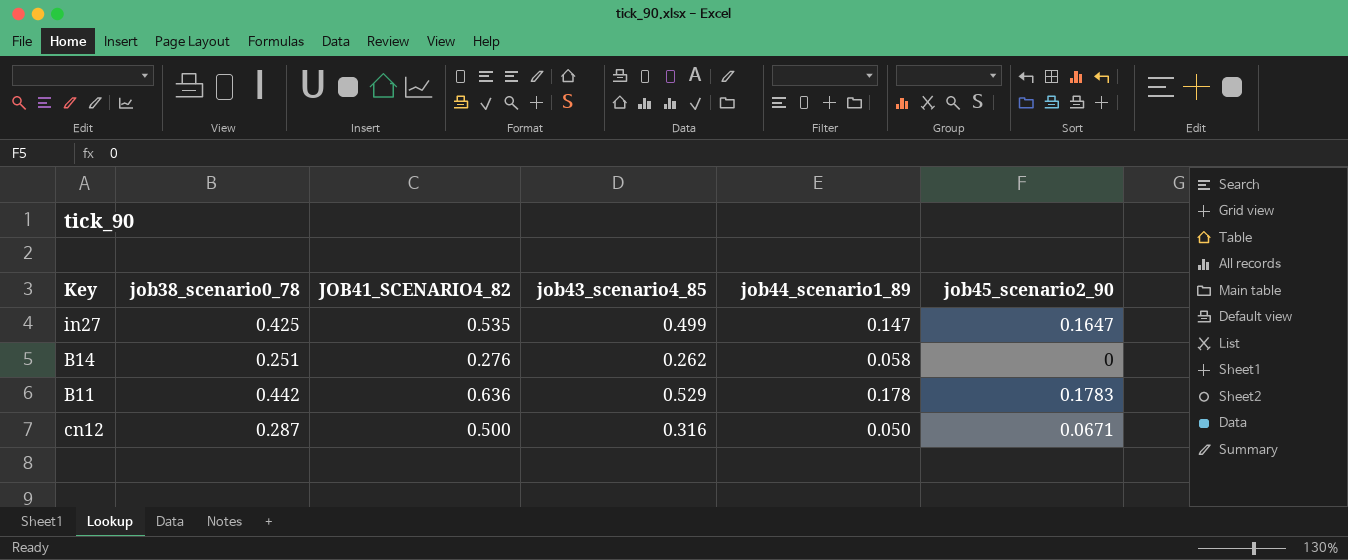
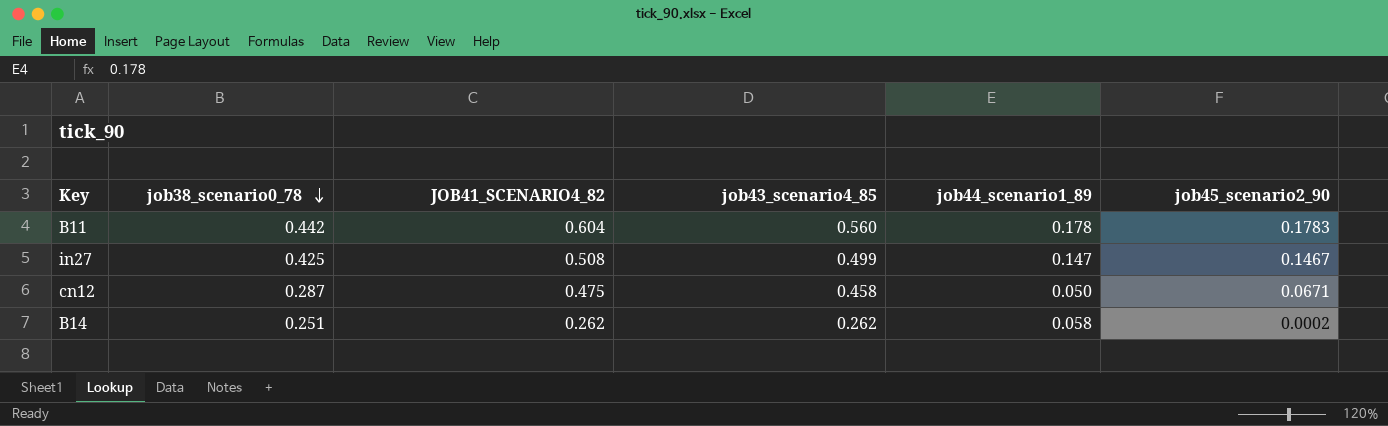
row order: none -> job38_scenario0_78 descending
B11 | JOB41_SCENARIO4_82: 0.636 -> 0.604
B11 | job43_scenario4_85: 0.529 -> 0.560
in27 | JOB41_SCENARIO4_82: 0.535 -> 0.508
in27 | job45_scenario2_90: 0.1647 -> 0.1467
cn12 | JOB41_SCENARIO4_82: 0.500 -> 0.475
cn12 | job43_scenario4_85: 0.316 -> 0.458
B14 | JOB41_SCENARIO4_82: 0.276 -> 0.262
B14 | job45_scenario2_90: 0 -> 0.0002

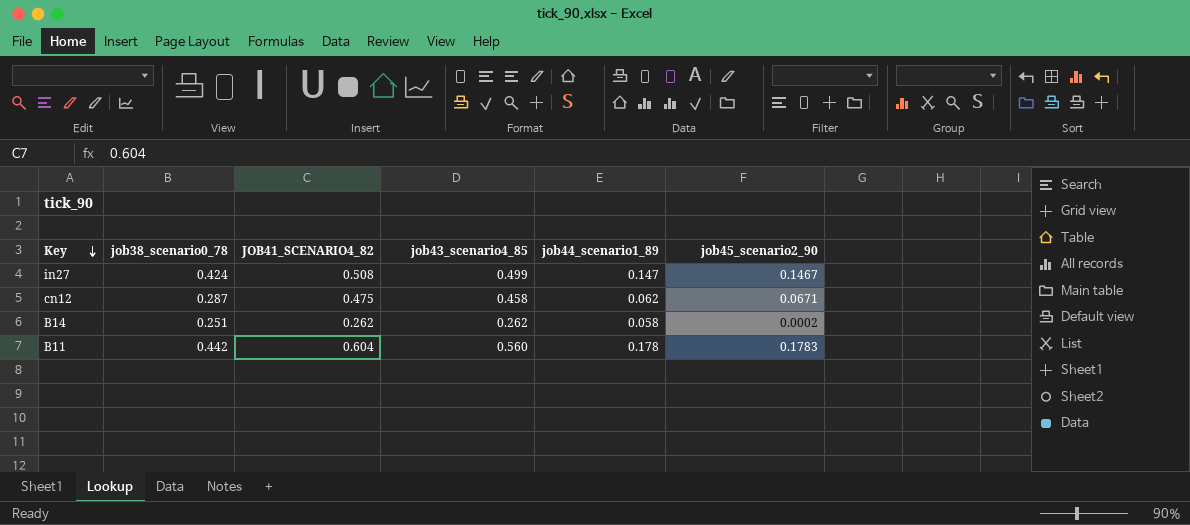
row order: job38_scenario0_78 descending -> Key descending
in27 | job38_scenario0_78: 0.425 -> 0.424
cn12 | job44_scenario1_89: 0.050 -> 0.062

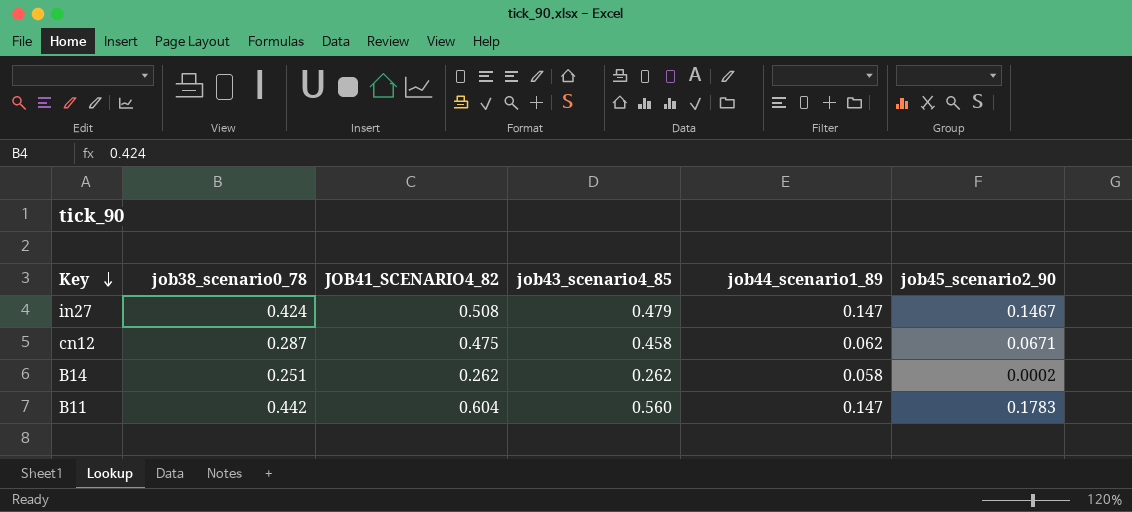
in27 | job43_scenario4_85: 0.499 -> 0.479
B11 | job44_scenario1_89: 0.178 -> 0.147

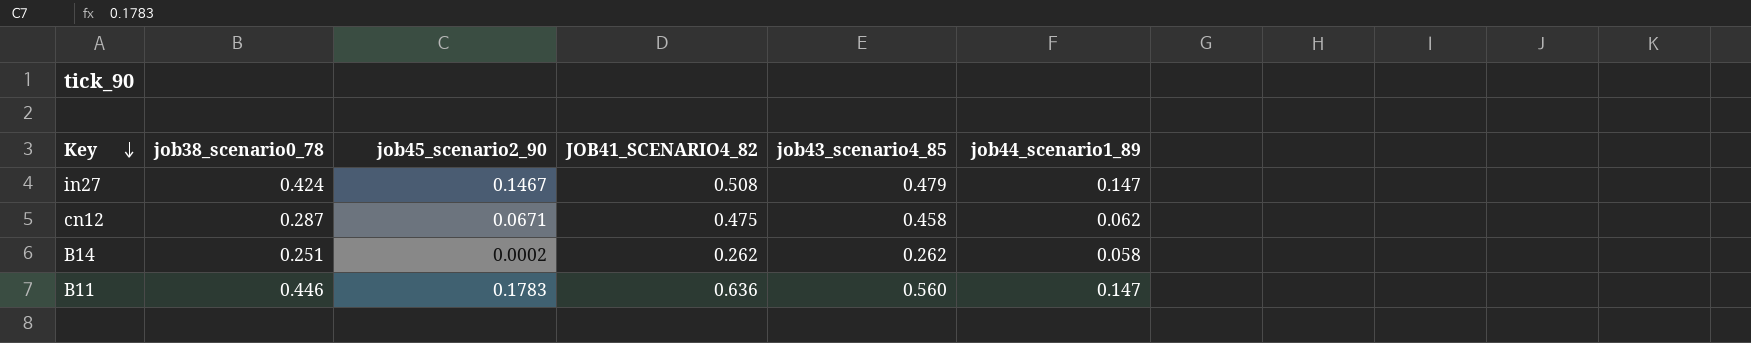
column job45_scenario2_90 | position: 6 -> 3
B11 | job38_scenario0_78: 0.442 -> 0.446
B11 | JOB41_SCENARIO4_82: 0.604 -> 0.636

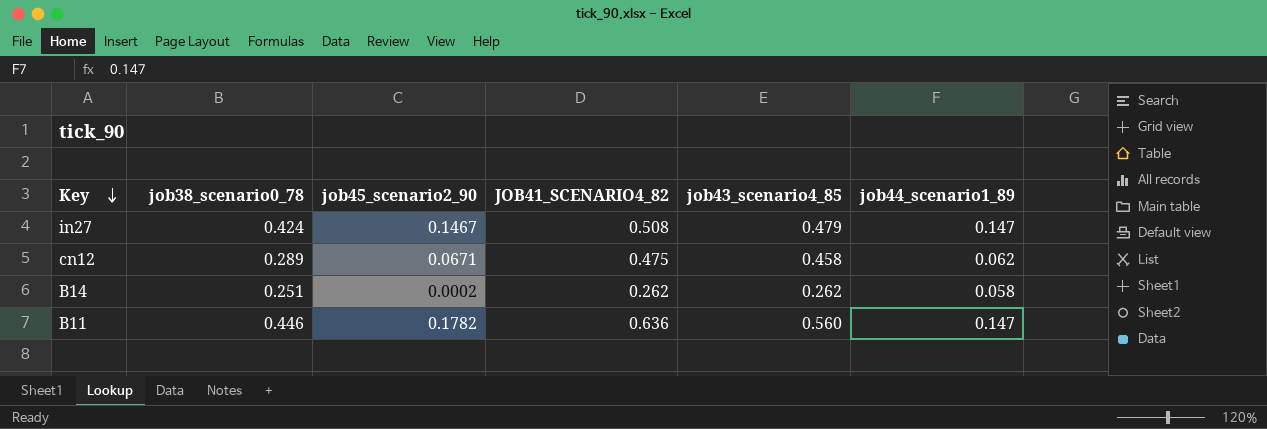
cn12 | job38_scenario0_78: 0.287 -> 0.289
B11 | job45_scenario2_90: 0.1783 -> 0.1782

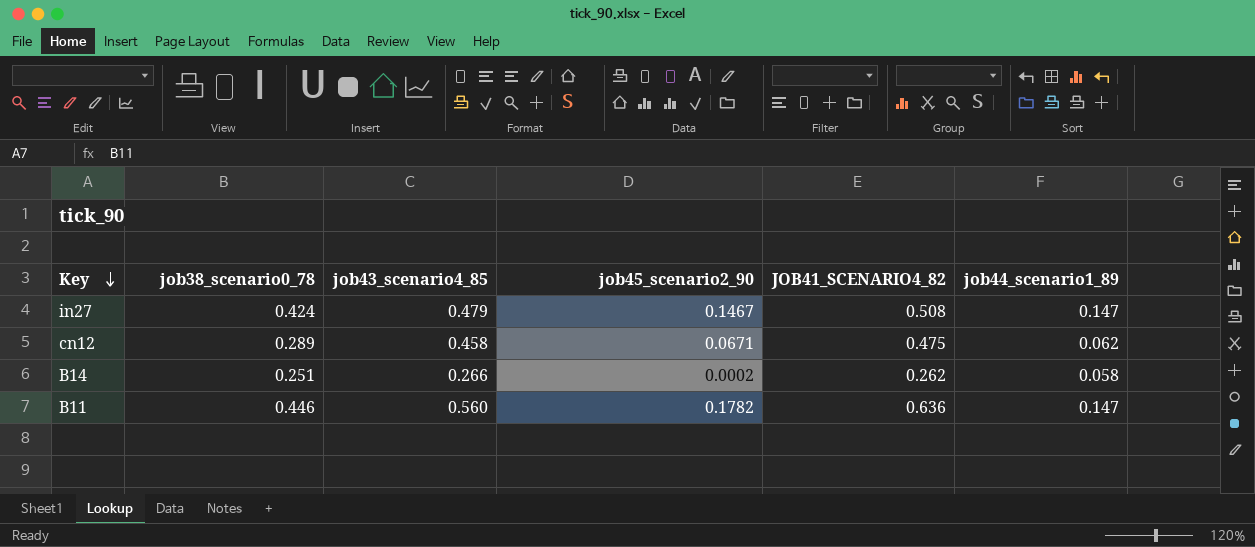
column job43_scenario4_85 | position: 5 -> 3
B14 | job43_scenario4_85: 0.262 -> 0.266

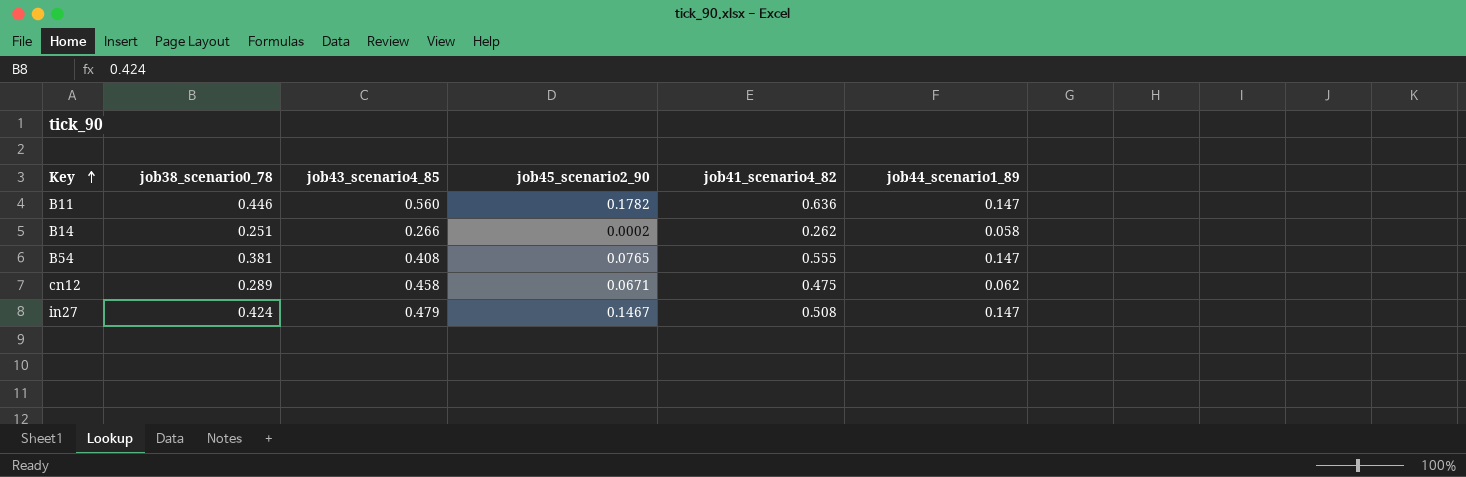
row order: Key descending -> Key ascending
column name: JOB41_SCENARIO4_82 -> job41_scenario4_82
row B54: none -> 0.381 | 0.408 | 0.0765 | 0.555 | 0.147

